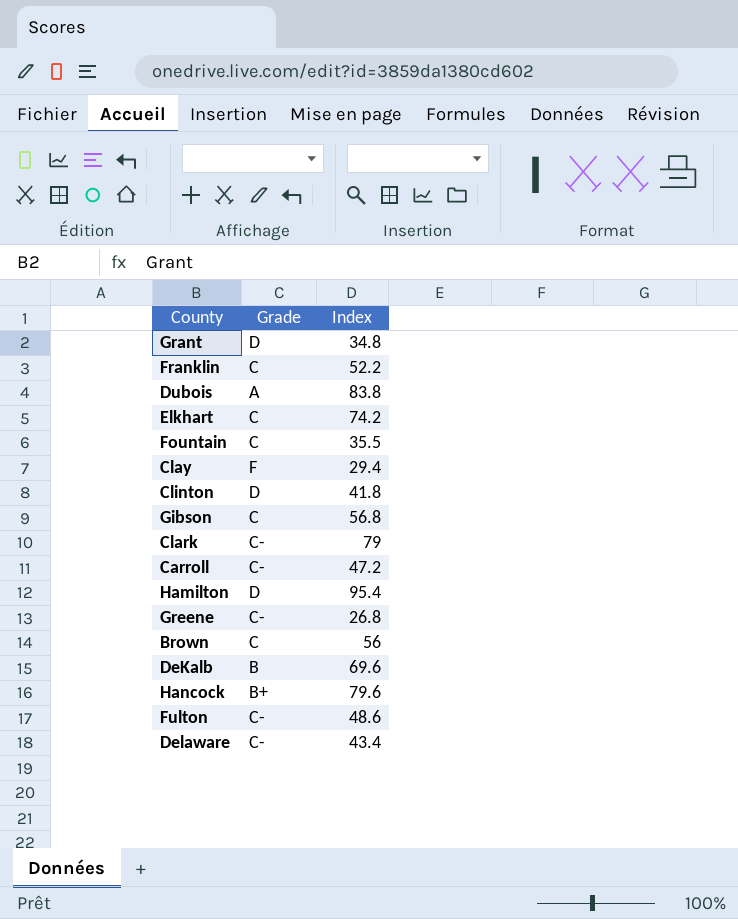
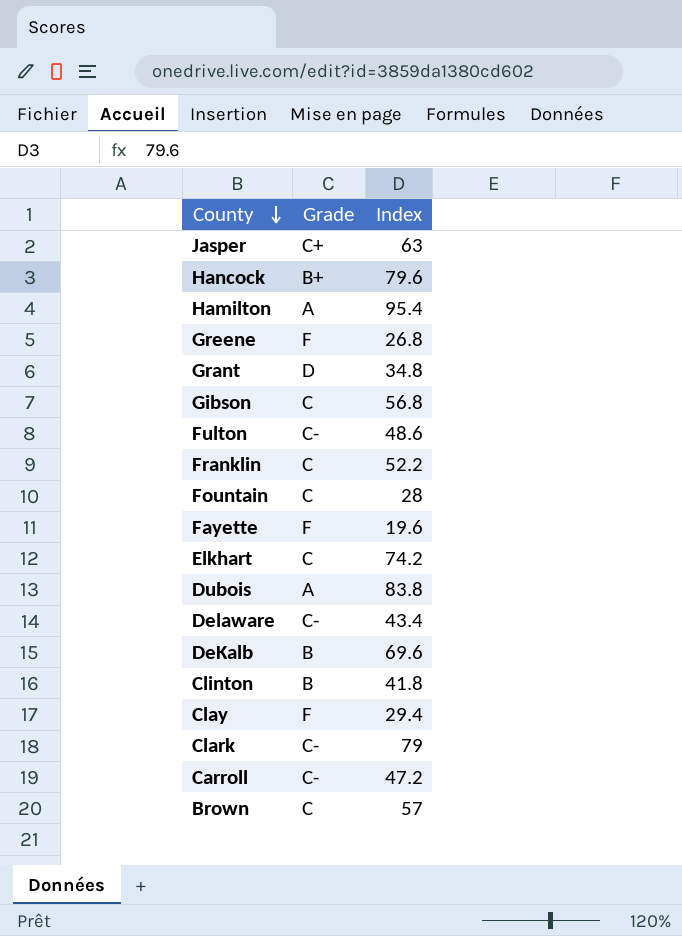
row order: none -> County descending
row Jasper: none -> C+ | 63
Hamilton | Grade: D -> A
Greene | Grade: C- -> F
Fountain | Index: 35.5 -> 28
row Fayette: none -> F | 19.6
Clinton | Grade: D -> B
Brown | Index: 56 -> 57

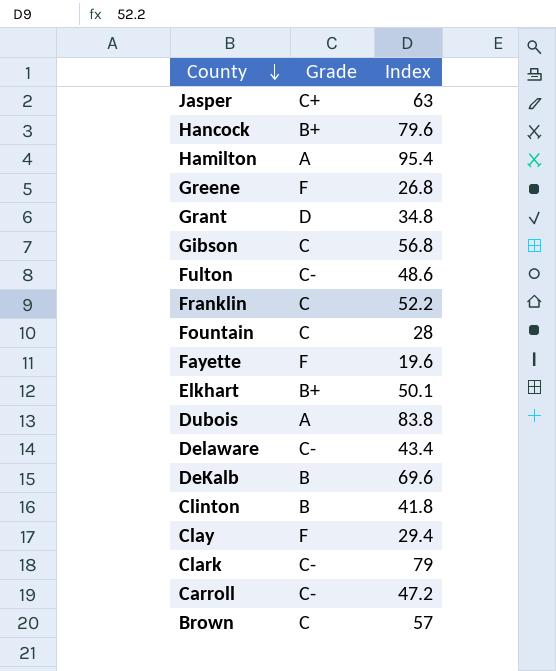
Elkhart | Grade: C -> B+
Elkhart | Index: 74.2 -> 50.1

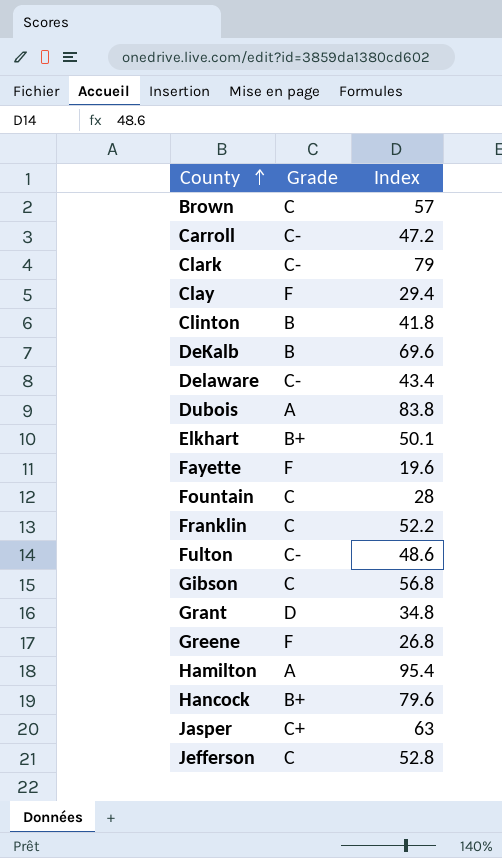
row order: County descending -> County ascending
row Jefferson: none -> C | 52.8

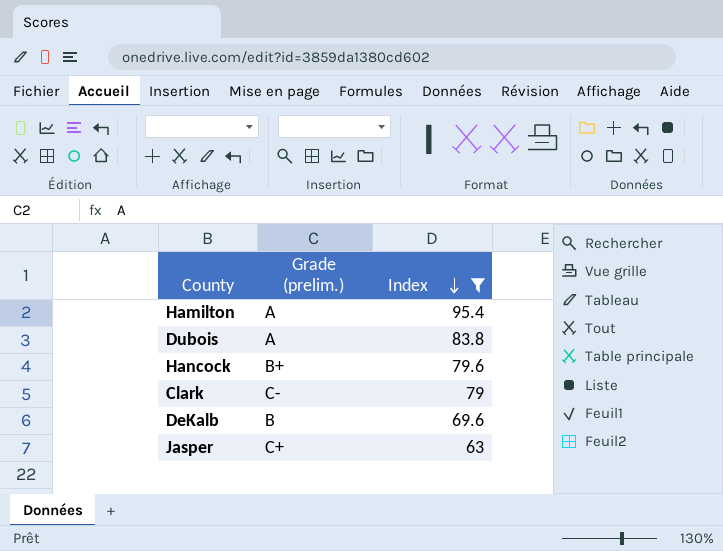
filter: none -> Index >= 63
row order: County ascending -> Index descending
column name: Grade -> Grade (prelim.)

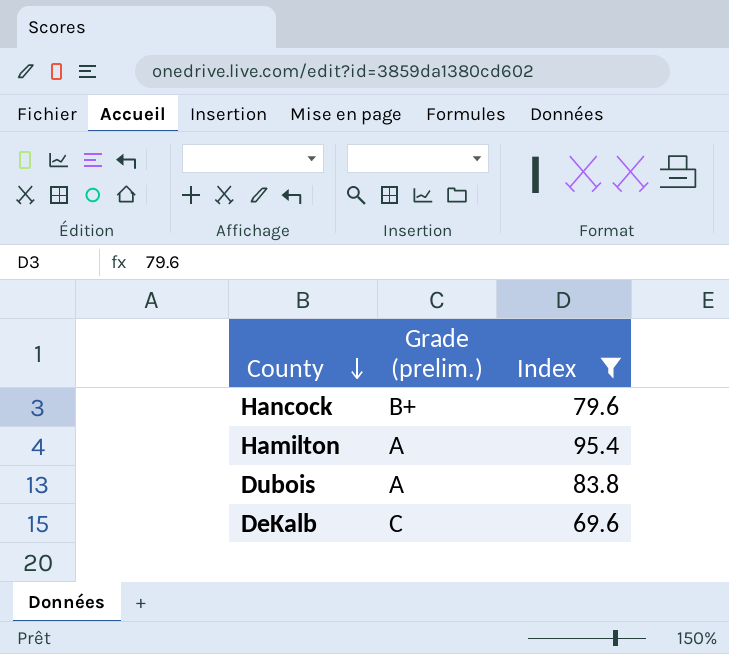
row order: Index descending -> County descending
row Clark: C- | 79 -> none
row Jasper: C+ | 63 -> none
DeKalb | Grade (prelim.): B -> C

